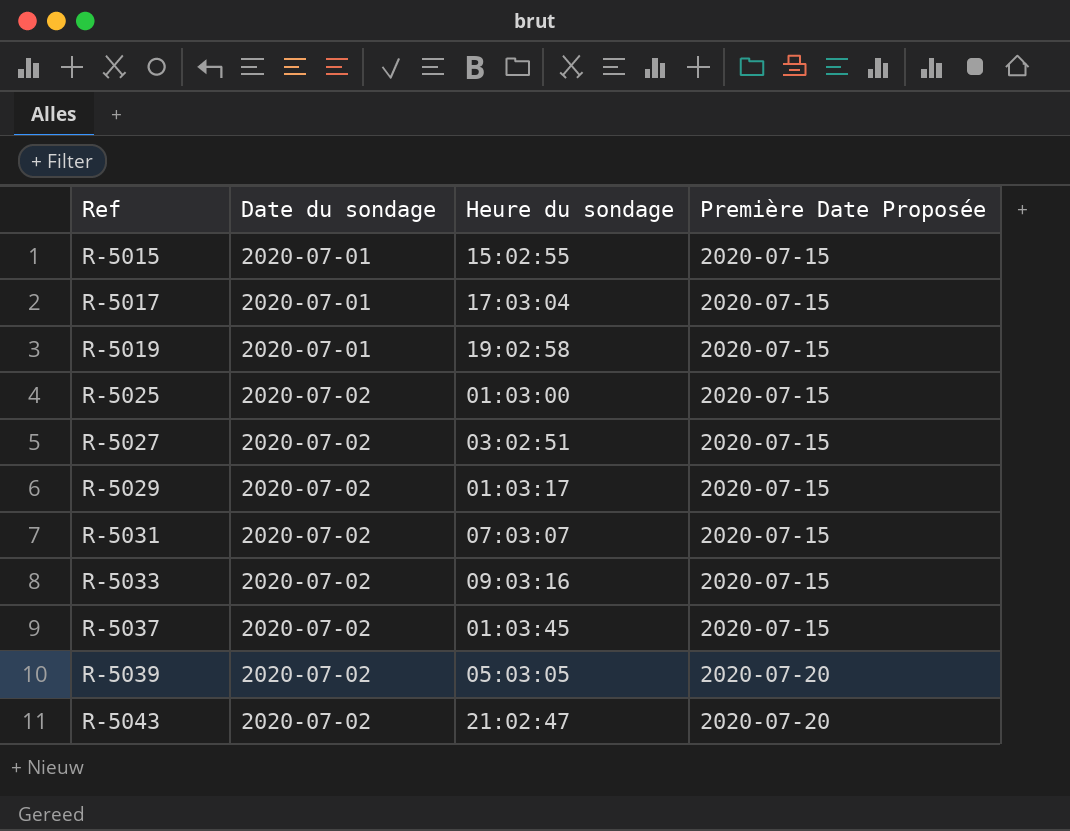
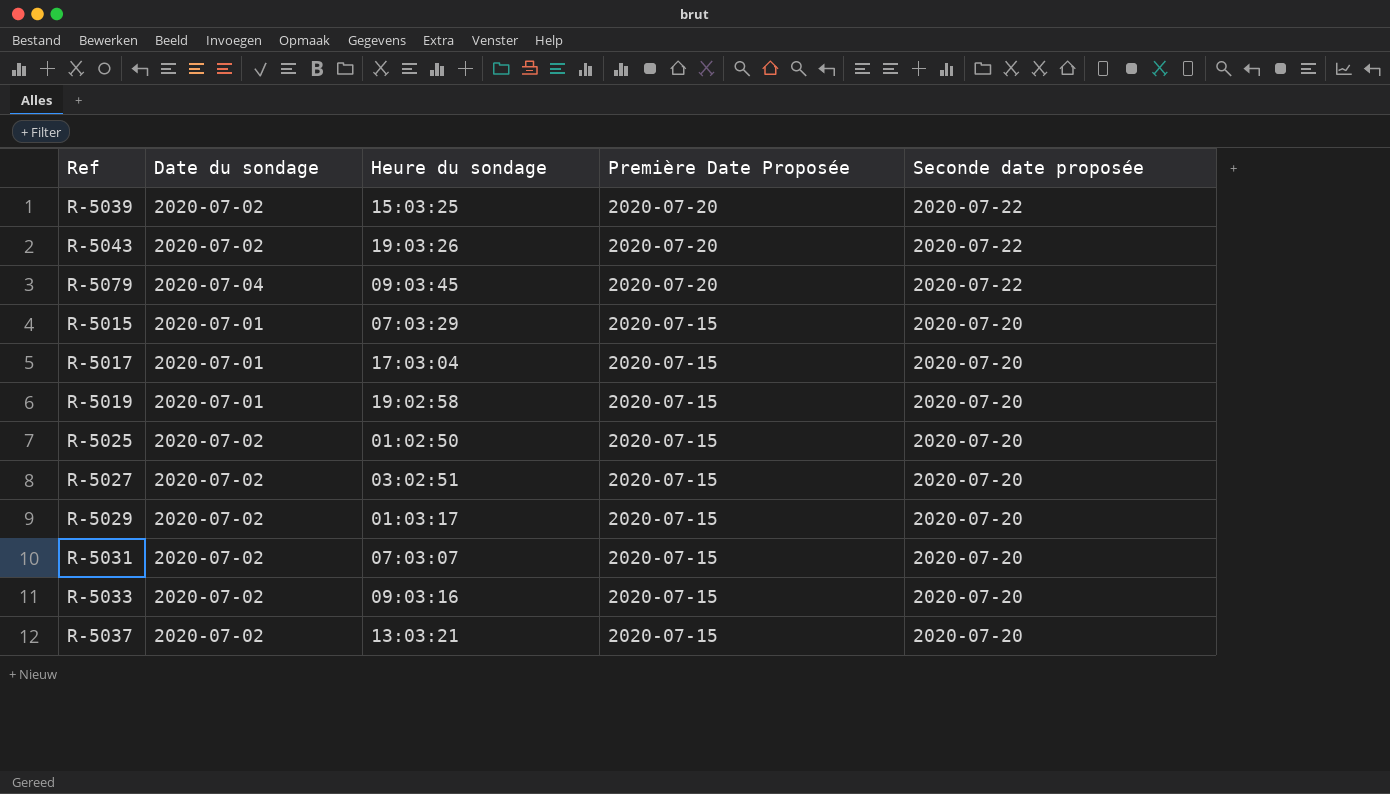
row order: Ref ascending -> Première Date Proposée descending
column Seconde date proposée | position: none -> 5
R-5039 | Heure du sondage: 05:03:05 -> 15:03:25
R-5043 | Heure du sondage: 21:02:47 -> 19:03:26
row R-5079: none -> 2020-07-04 | 09:03:45 | 2020-07-20 | 2020-07-22
R-5015 | Heure du sondage: 15:02:55 -> 07:03:29
R-5025 | Heure du sondage: 01:03:00 -> 01:02:50
R-5037 | Heure du sondage: 01:03:45 -> 13:03:21

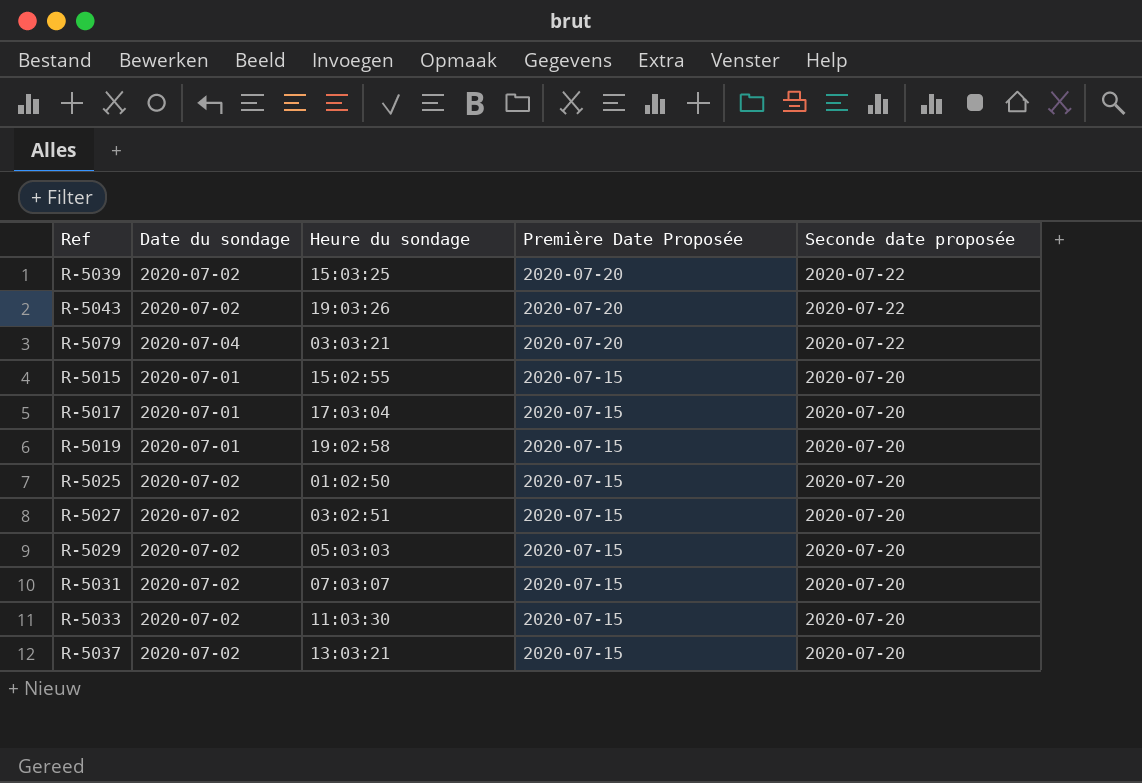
R-5079 | Heure du sondage: 09:03:45 -> 03:03:21
R-5015 | Heure du sondage: 07:03:29 -> 15:02:55
R-5029 | Heure du sondage: 01:03:17 -> 05:03:03
R-5033 | Heure du sondage: 09:03:16 -> 11:03:30

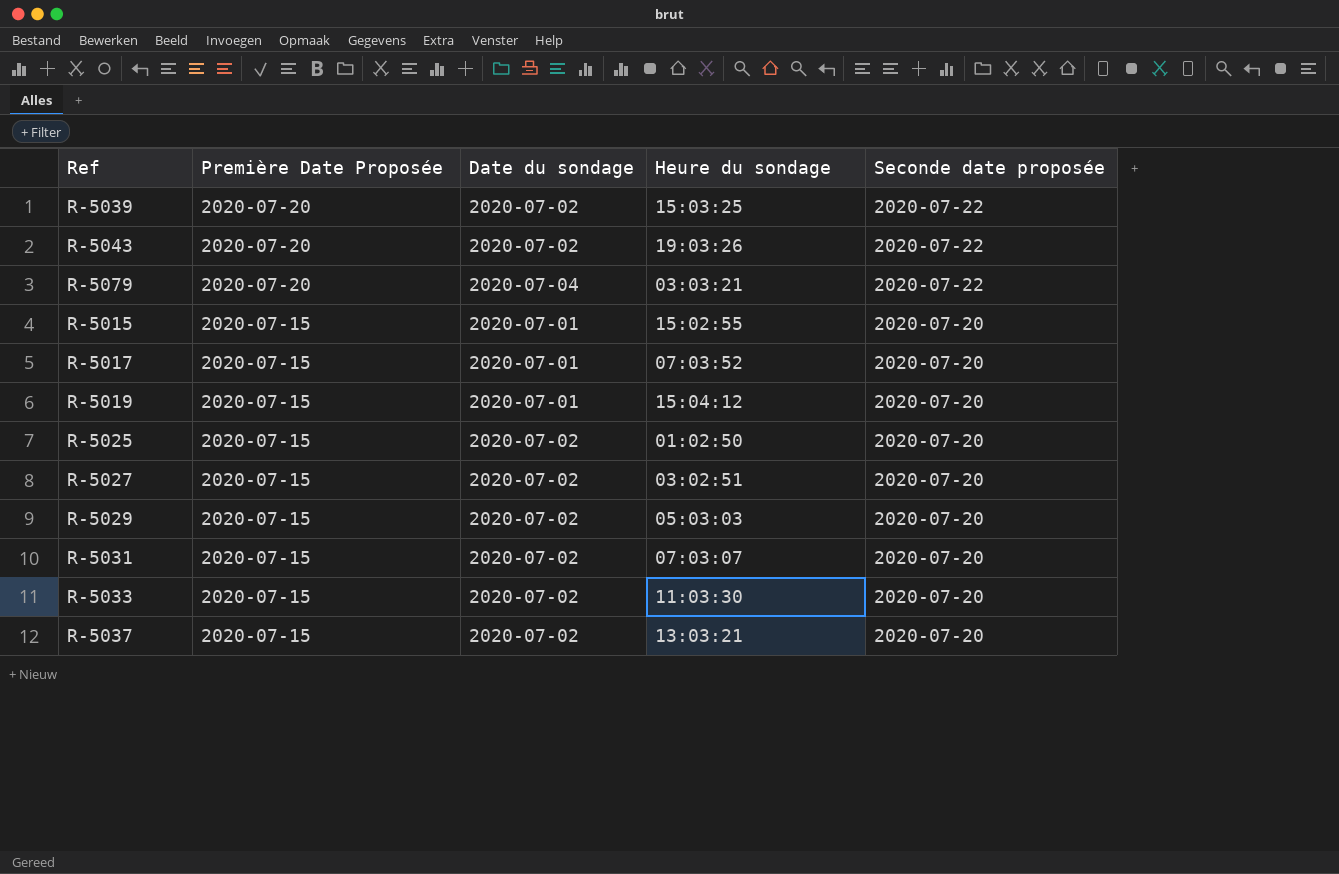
column Première Date Proposée | position: 4 -> 2
R-5017 | Heure du sondage: 17:03:04 -> 07:03:52
R-5019 | Heure du sondage: 19:02:58 -> 15:04:12

